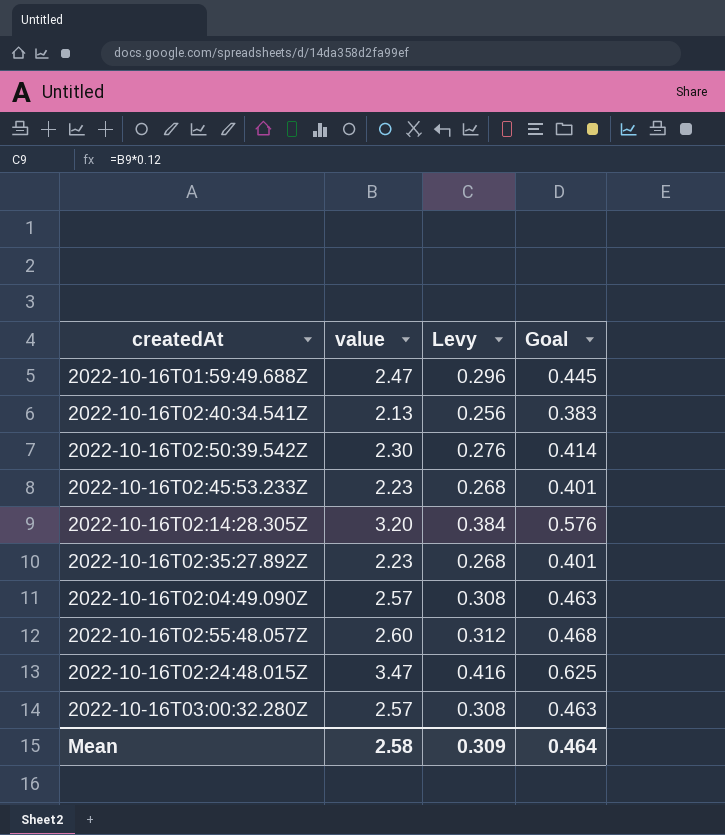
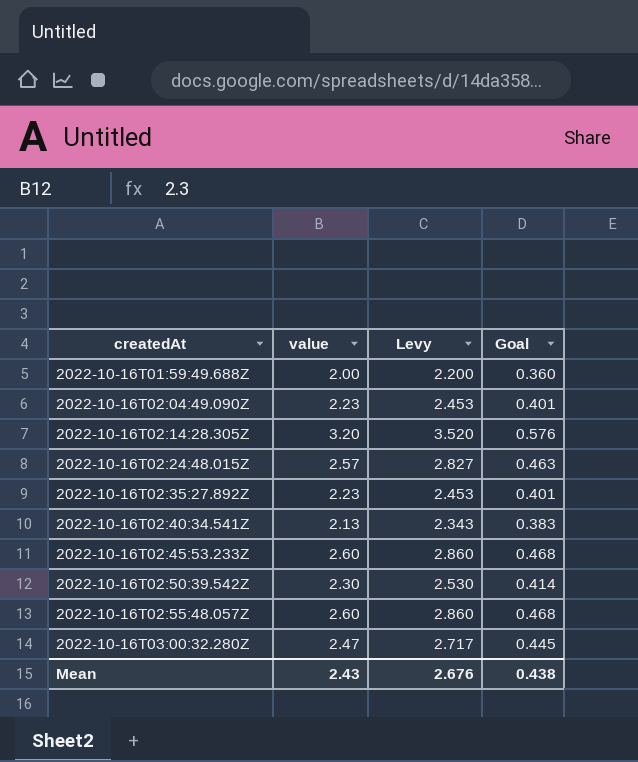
row order: none -> createdAt ascending
column Levy | formula: [value] * 0.12 -> [value] * 1.1
2022-10-16T01:59:49.688Z | value: 2.47 -> 2.00
2022-10-16T01:59:49.688Z | Goal: 0.445 -> 0.360
2022-10-16T02:04:49.090Z | value: 2.57 -> 2.23
2022-10-16T02:04:49.090Z | Goal: 0.463 -> 0.401
2022-10-16T02:24:48.015Z | value: 3.47 -> 2.57
2022-10-16T02:24:48.015Z | Goal: 0.625 -> 0.463
2022-10-16T02:45:53.233Z | value: 2.23 -> 2.60
2022-10-16T02:45:53.233Z | Goal: 0.401 -> 0.468
2022-10-16T03:00:32.280Z | value: 2.57 -> 2.47
2022-10-16T03:00:32.280Z | Goal: 0.463 -> 0.445
Mean | value: 2.58 -> 2.43
Mean | Levy: 0.309 -> 2.676
Mean | Goal: 0.464 -> 0.438

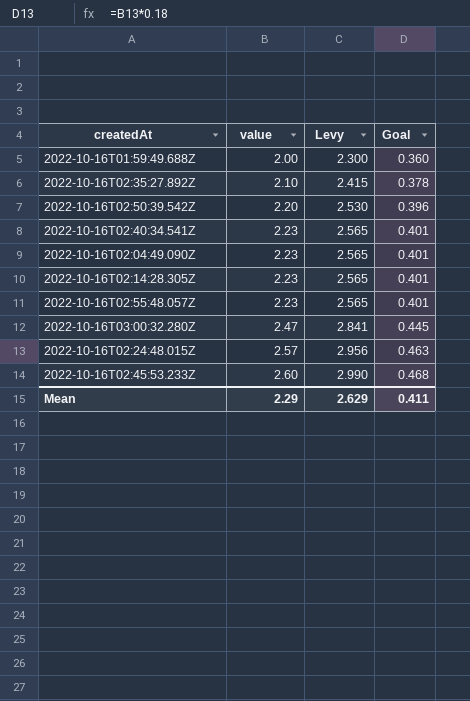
row order: createdAt ascending -> value ascending
column Levy | formula: [value] * 1.1 -> [value] * 1.15
2022-10-16T02:35:27.892Z | value: 2.23 -> 2.10
2022-10-16T02:35:27.892Z | Goal: 0.401 -> 0.378
2022-10-16T02:50:39.542Z | value: 2.30 -> 2.20
2022-10-16T02:50:39.542Z | Goal: 0.414 -> 0.396
2022-10-16T02:40:34.541Z | value: 2.13 -> 2.23
2022-10-16T02:40:34.541Z | Goal: 0.383 -> 0.401
2022-10-16T02:14:28.305Z | value: 3.20 -> 2.23
2022-10-16T02:14:28.305Z | Goal: 0.576 -> 0.401
2022-10-16T02:55:48.057Z | value: 2.60 -> 2.23
2022-10-16T02:55:48.057Z | Goal: 0.468 -> 0.401
Mean | value: 2.43 -> 2.29
Mean | Levy: 2.676 -> 2.629
Mean | Goal: 0.438 -> 0.411

